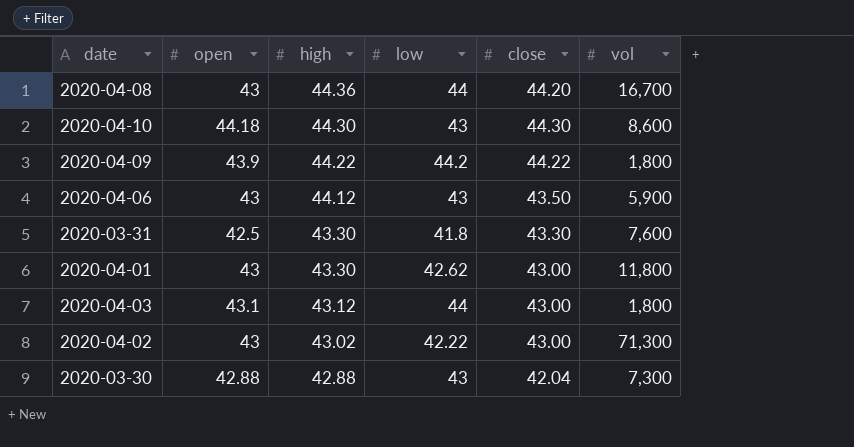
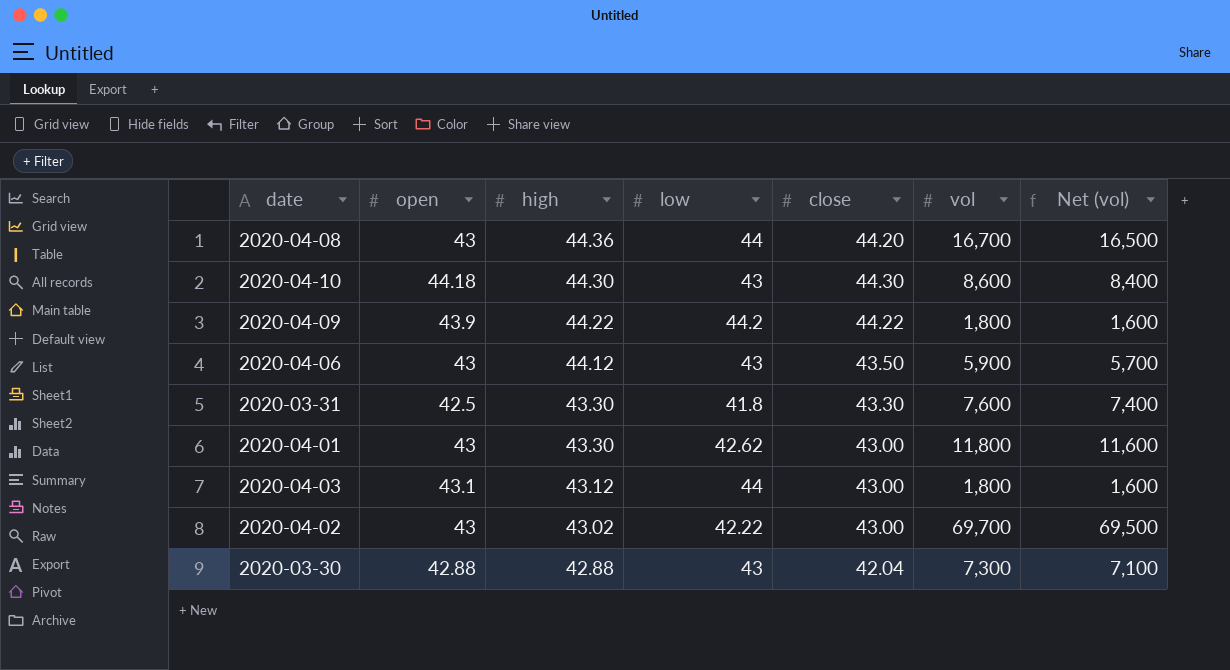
column Net (vol) | formula: none -> [vol] - 200
2020-04-02 | vol: 71,300 -> 69,700

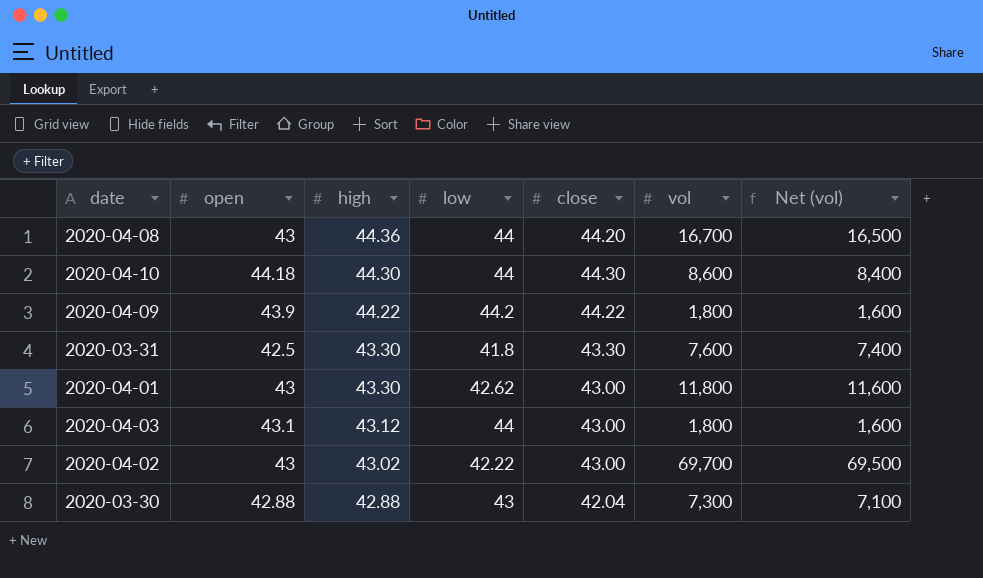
row 2020-04-06: 43 | 44.12 | 43 | 43.50 | 5,900 | 5,700 -> none
2020-04-10 | low: 43 -> 44

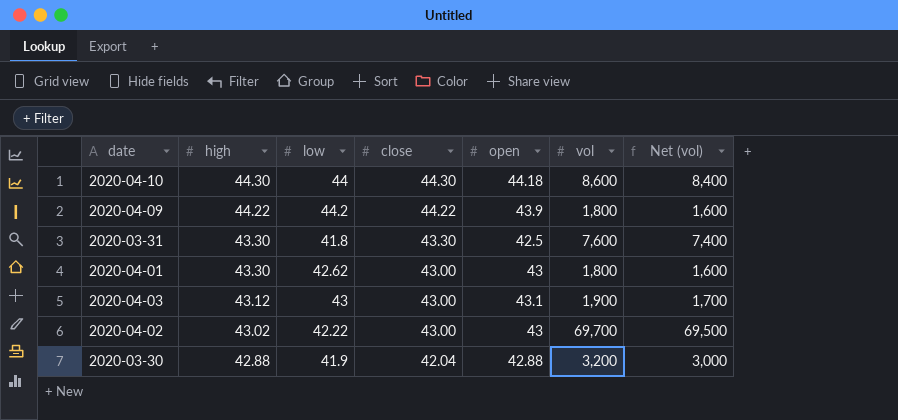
column open | position: 2 -> 5
row 2020-04-08: 43 | 44.36 | 44 | 44.20 | 16,700 | 16,500 -> none
2020-04-01 | vol: 11,800 -> 1,800
2020-04-01 | Net (vol): 11,600 -> 1,600
2020-04-03 | low: 44 -> 43
2020-04-03 | vol: 1,800 -> 1,900
2020-04-03 | Net (vol): 1,600 -> 1,700
2020-03-30 | low: 43 -> 41.9
2020-03-30 | vol: 7,300 -> 3,200
2020-03-30 | Net (vol): 7,100 -> 3,000

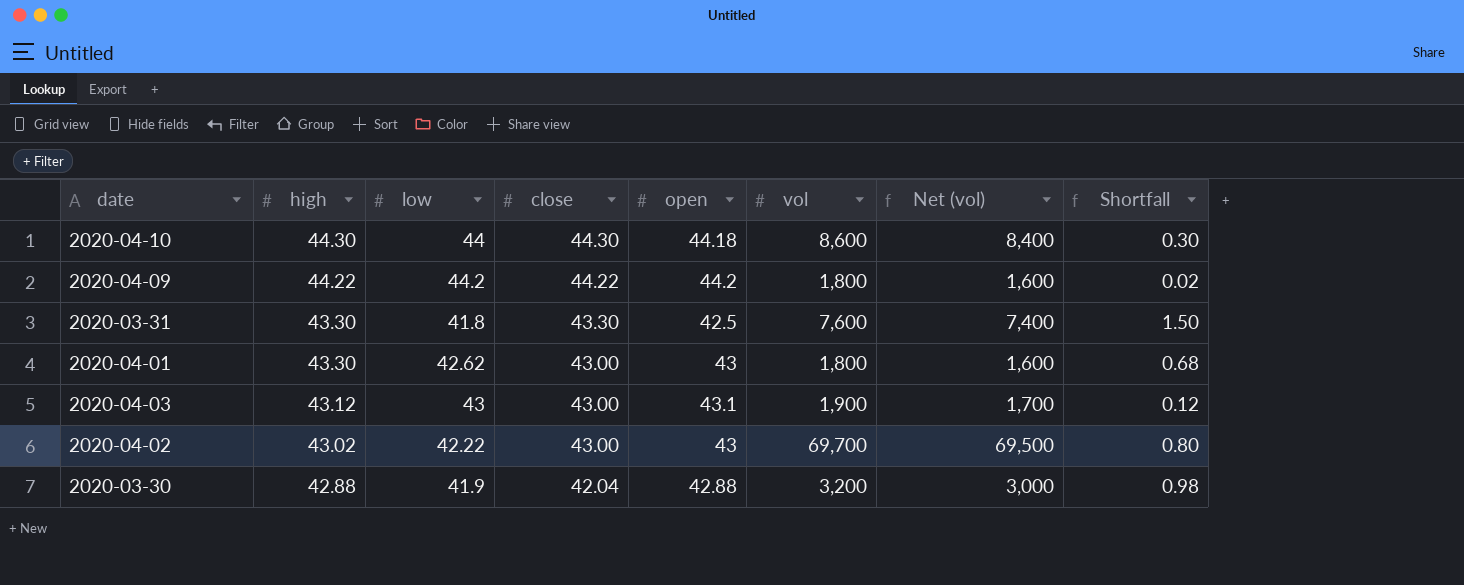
column Shortfall | formula: none -> [high] - [low]
2020-04-09 | open: 43.9 -> 44.2

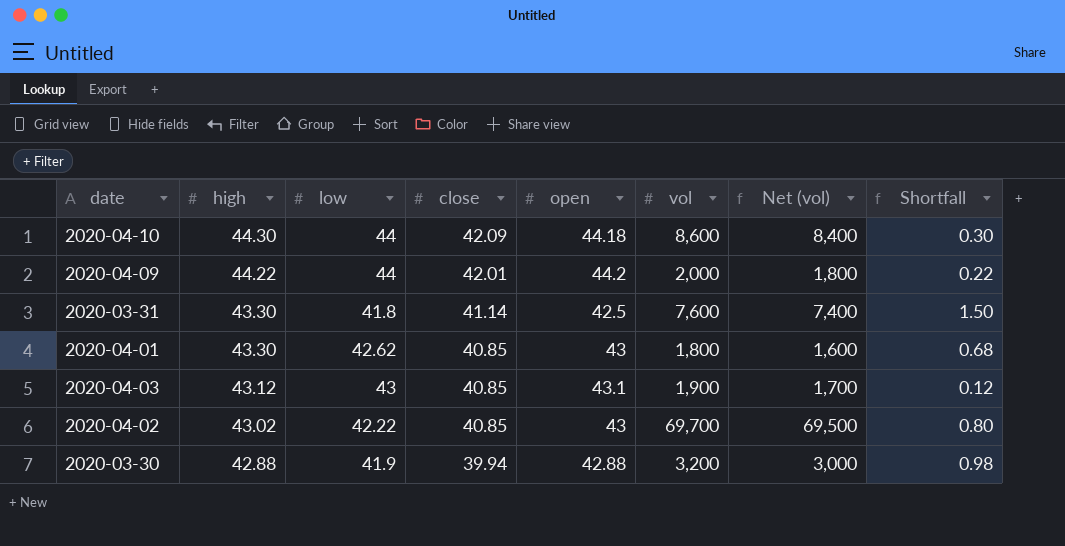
2020-04-10 | close: 44.30 -> 42.09
2020-04-09 | low: 44.2 -> 44
2020-04-09 | close: 44.22 -> 42.01
2020-04-09 | vol: 1,800 -> 2,000
2020-04-09 | Net (vol): 1,600 -> 1,800
2020-04-09 | Shortfall: 0.02 -> 0.22
2020-03-31 | close: 43.30 -> 41.14
2020-04-01 | close: 43.00 -> 40.85
2020-04-03 | close: 43.00 -> 40.85
2020-04-02 | close: 43.00 -> 40.85
2020-03-30 | close: 42.04 -> 39.94

